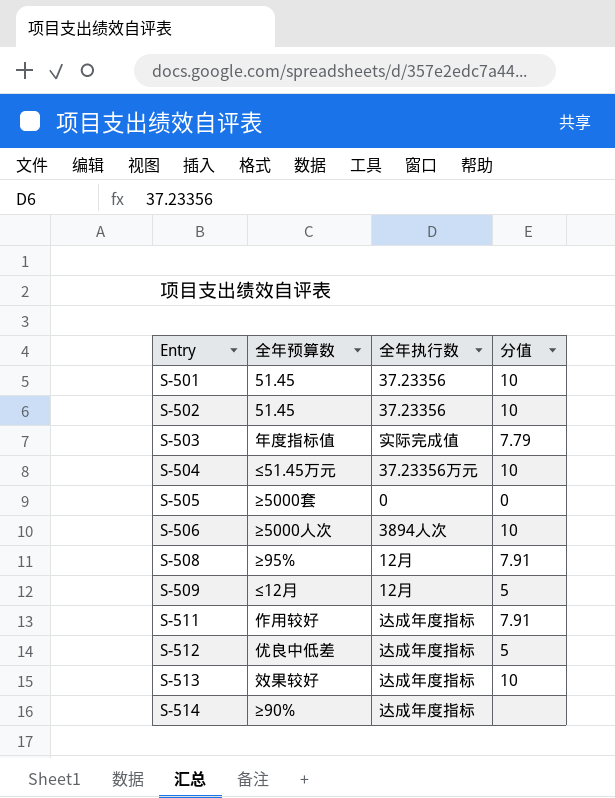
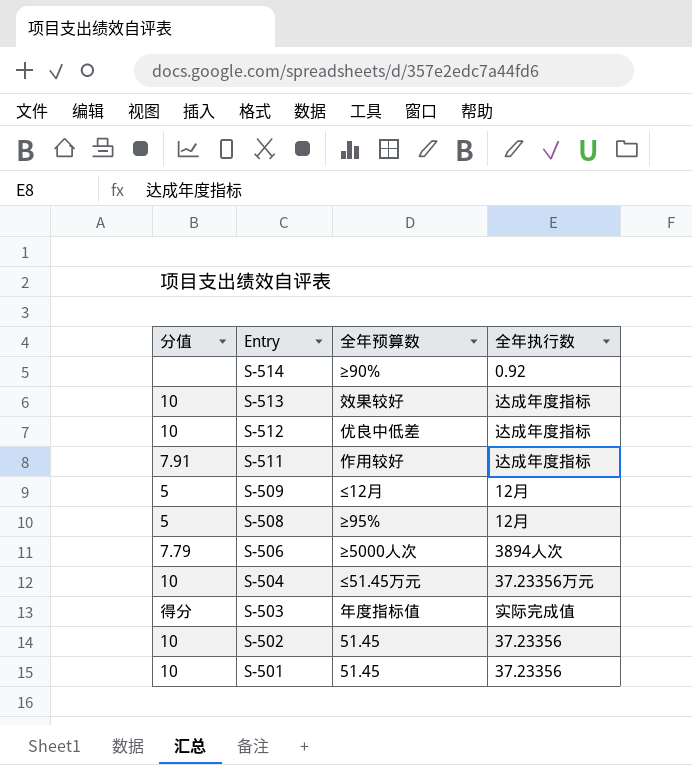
row order: Entry ascending -> Entry descending
column 分值 | position: 4 -> 1
row S-505: ≥5000套 | 0 | 0 -> none
S-514 | 全年执行数: 达成年度指标 -> 0.92
S-512 | 分值: 5 -> 10
S-508 | 分值: 7.91 -> 5
S-506 | 分值: 10 -> 7.79
S-503 | 分值: 7.79 -> 得分

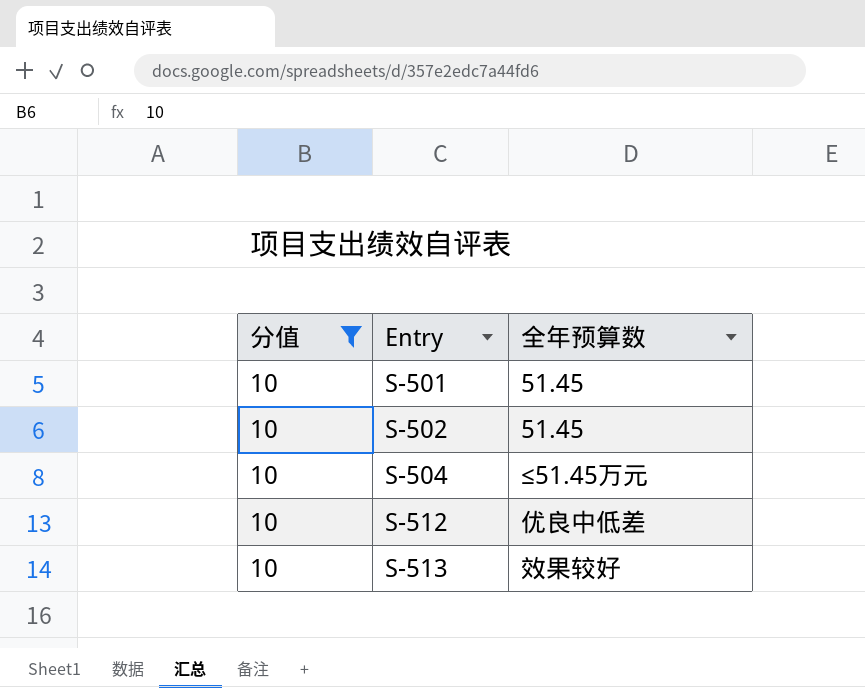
filter: none -> 分值 = 10
row order: Entry descending -> Entry ascending
column 全年执行数 | position: 4 -> none

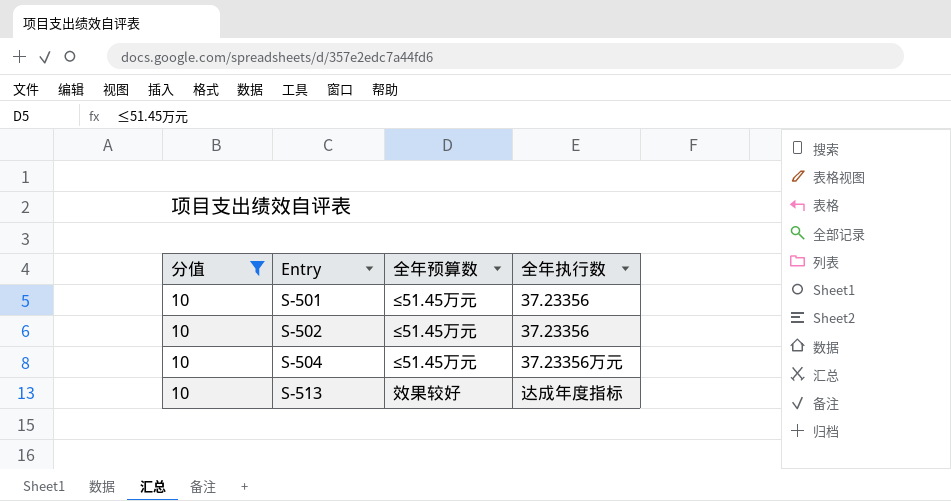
column 全年执行数 | position: none -> 4
row S-512: 10 | 优良中低差 -> none
S-501 | 全年预算数: 51.45 -> ≤51.45万元
S-502 | 全年预算数: 51.45 -> ≤51.45万元

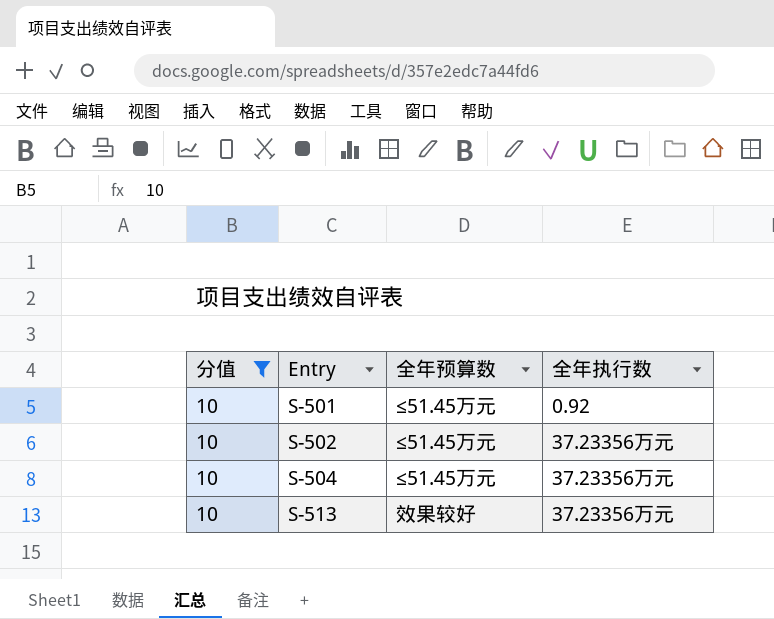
S-501 | 全年执行数: 37.23356 -> 0.92
S-502 | 全年执行数: 37.23356 -> 37.23356万元
S-513 | 全年执行数: 达成年度指标 -> 37.23356万元

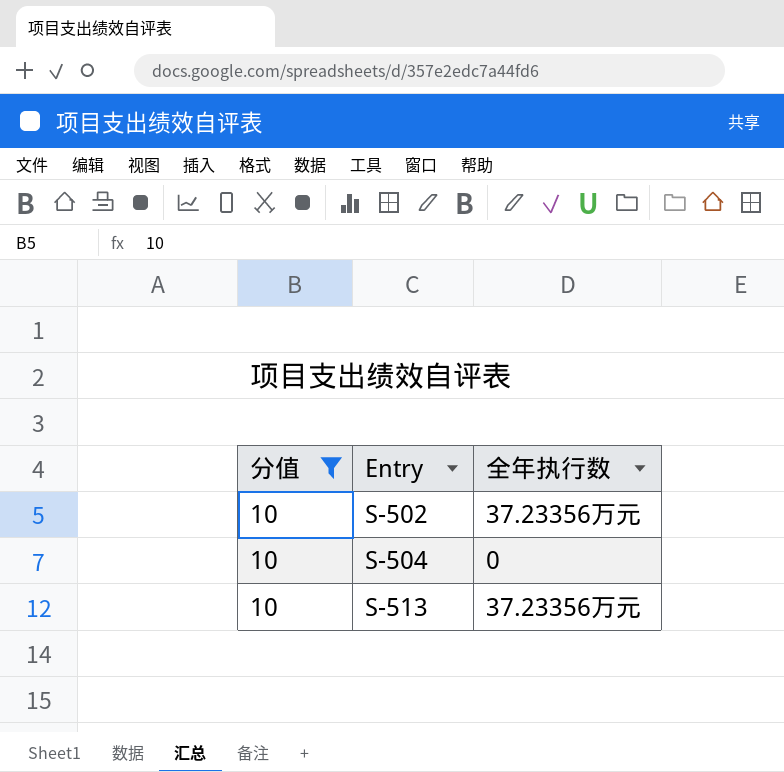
column 全年预算数 | position: 3 -> none
row S-501: 10 | ≤51.45万元 | 0.92 -> none
S-504 | 全年执行数: 37.23356万元 -> 0

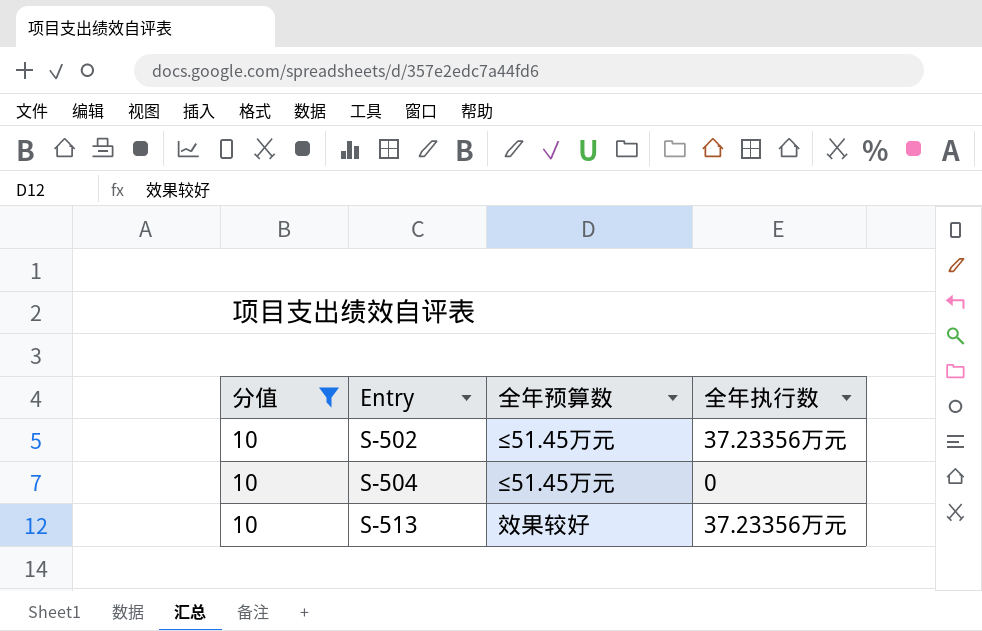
column 全年预算数 | position: none -> 3

